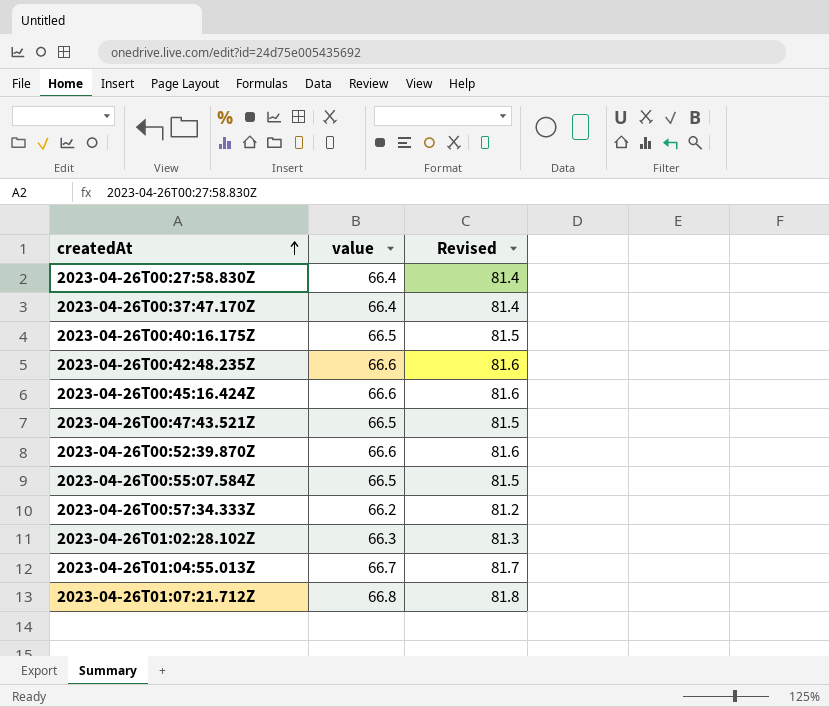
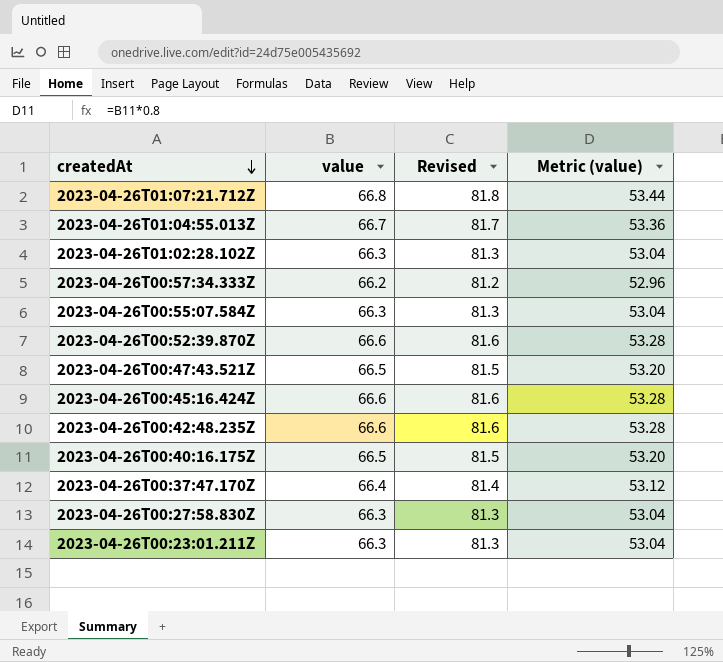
row order: createdAt ascending -> createdAt descending
column Metric (value) | formula: none -> [value] * 0.8
2023-04-26T00:55:07.584Z | value: 66.5 -> 66.3
2023-04-26T00:55:07.584Z | Revised: 81.5 -> 81.3
2023-04-26T00:27:58.830Z | value: 66.4 -> 66.3
2023-04-26T00:27:58.830Z | Revised: 81.4 -> 81.3
row 2023-04-26T00:23:01.211Z: none -> 66.3 | 81.3 | 53.04

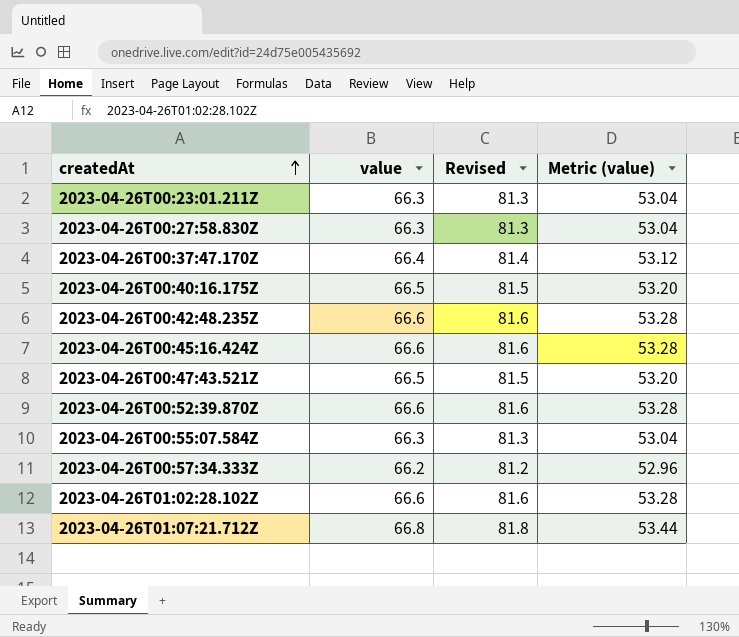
row order: createdAt descending -> createdAt ascending
row 2023-04-26T01:04:55.013Z: 66.7 | 81.7 | 53.36 -> none
2023-04-26T01:02:28.102Z | value: 66.3 -> 66.6
2023-04-26T01:02:28.102Z | Revised: 81.3 -> 81.6
2023-04-26T01:02:28.102Z | Metric (value): 53.04 -> 53.28

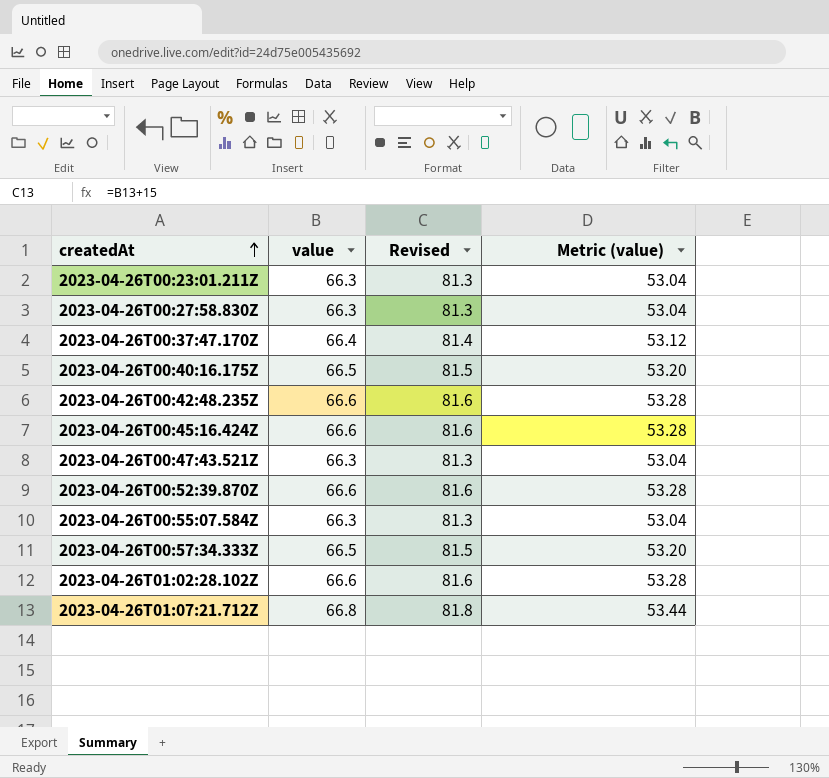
2023-04-26T00:47:43.521Z | value: 66.5 -> 66.3
2023-04-26T00:47:43.521Z | Revised: 81.5 -> 81.3
2023-04-26T00:47:43.521Z | Metric (value): 53.20 -> 53.04
2023-04-26T00:57:34.333Z | value: 66.2 -> 66.5
2023-04-26T00:57:34.333Z | Revised: 81.2 -> 81.5
2023-04-26T00:57:34.333Z | Metric (value): 52.96 -> 53.20

